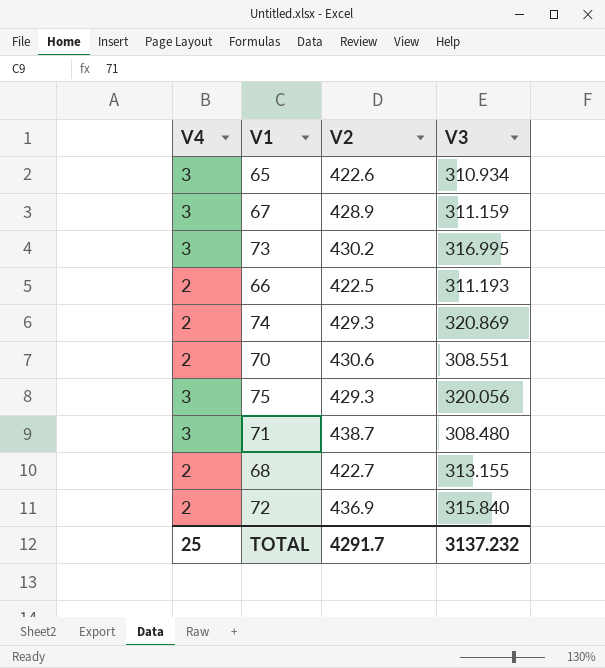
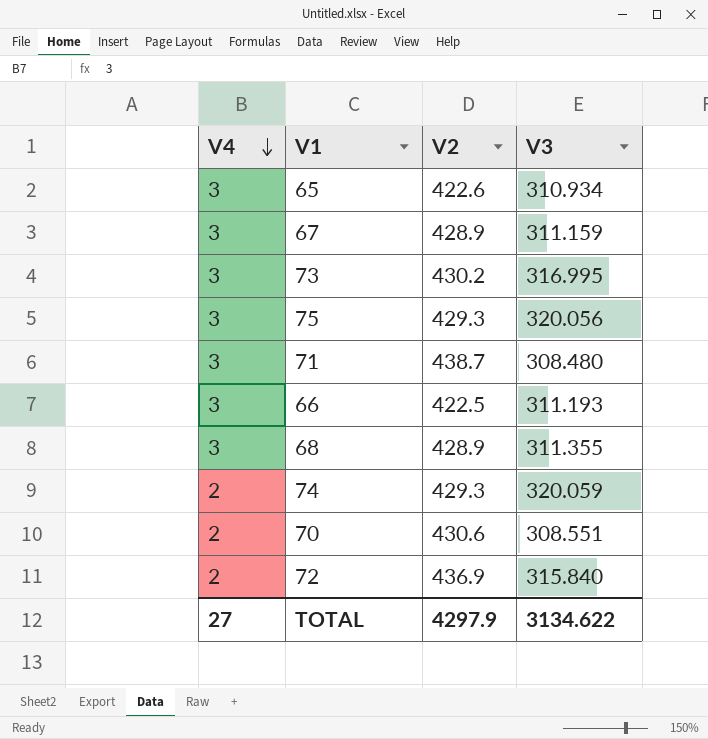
row order: none -> V4 descending
66 | V4: 2 -> 3
68 | V4: 2 -> 3
68 | V2: 422.7 -> 428.9
68 | V3: 313.155 -> 311.355
74 | V3: 320.869 -> 320.059
TOTAL | V4: 25 -> 27
TOTAL | V2: 4291.7 -> 4297.9
TOTAL | V3: 3137.232 -> 3134.622

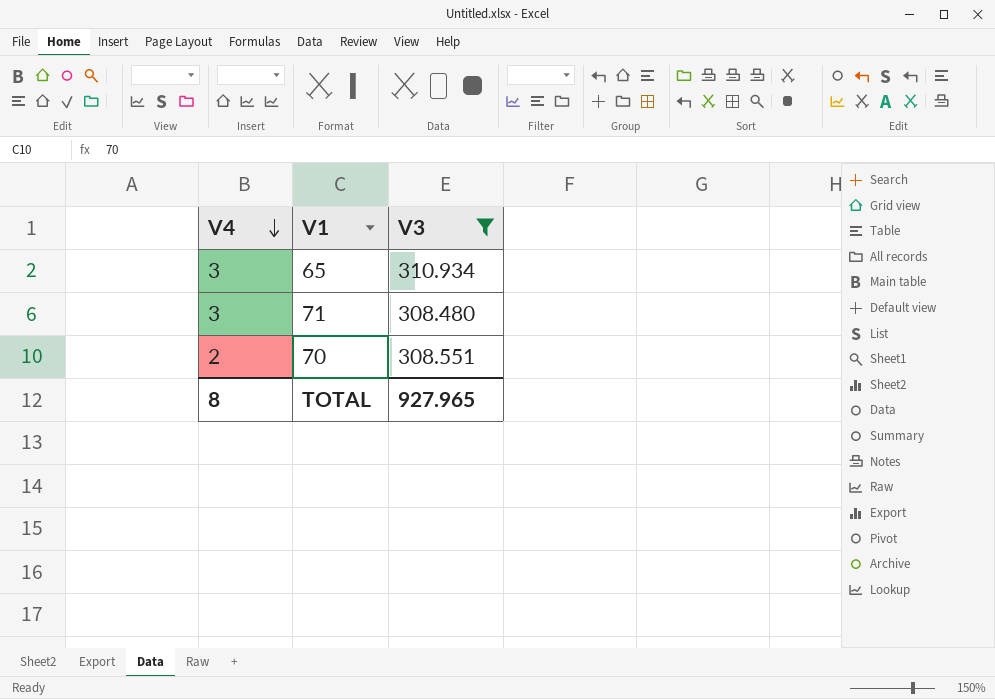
filter: none -> V3 <= 310.934
column V2 | position: 3 -> none
TOTAL | V4: 27 -> 8
TOTAL | V3: 3134.622 -> 927.965

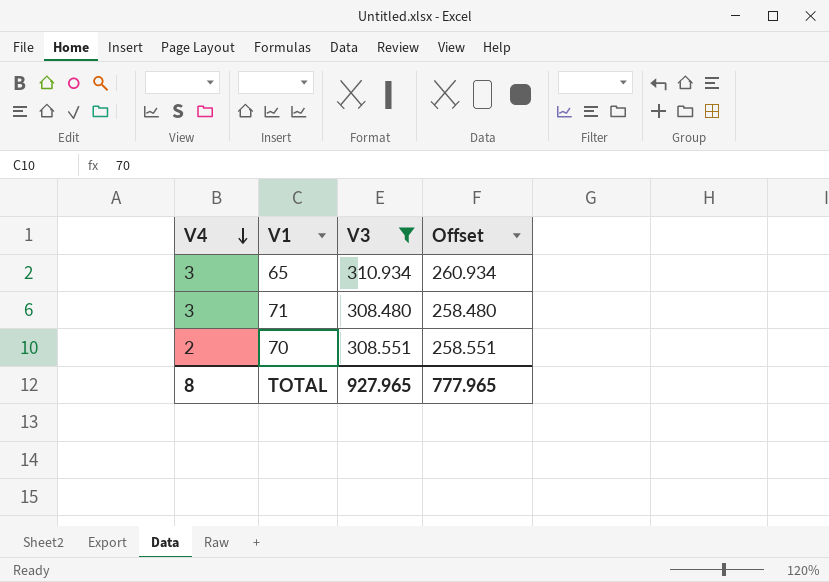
column Offset | formula: none -> [V3] - 50

